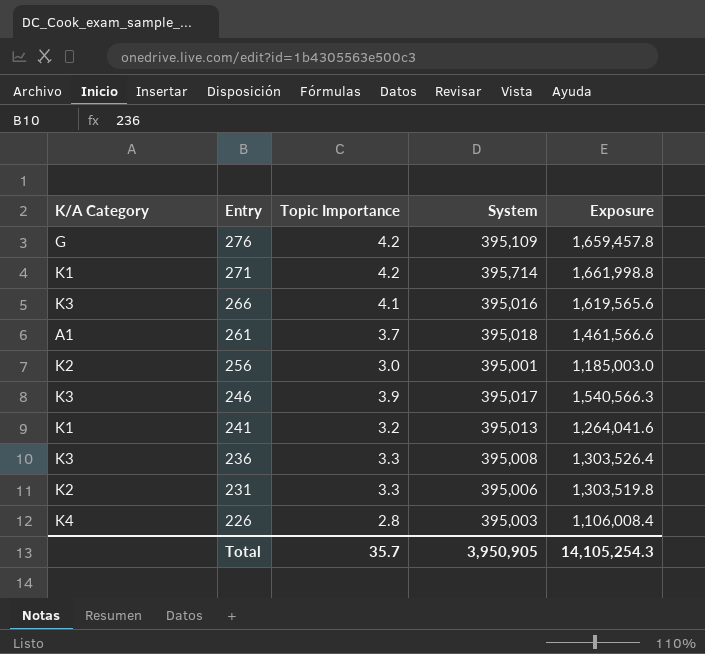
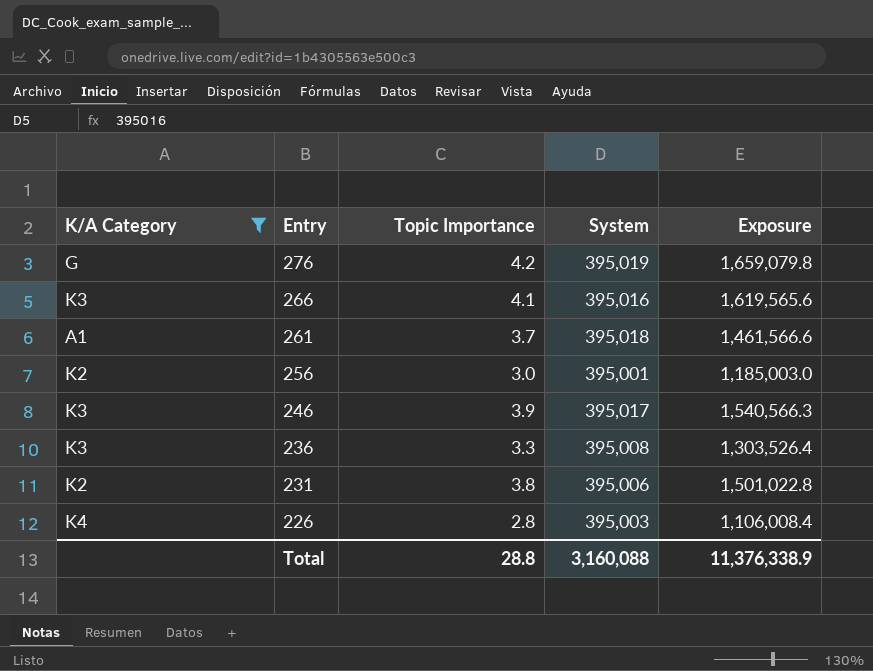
filter: none -> K/A Category != K1
276 | System: 395,109 -> 395,019
276 | Exposure: 1,659,457.8 -> 1,659,079.8
231 | Topic Importance: 3.3 -> 3.8
231 | Exposure: 1,303,519.8 -> 1,501,022.8
Total | Topic Importance: 35.7 -> 28.8
Total | System: 3,950,905 -> 3,160,088
Total | Exposure: 14,105,254.3 -> 11,376,338.9

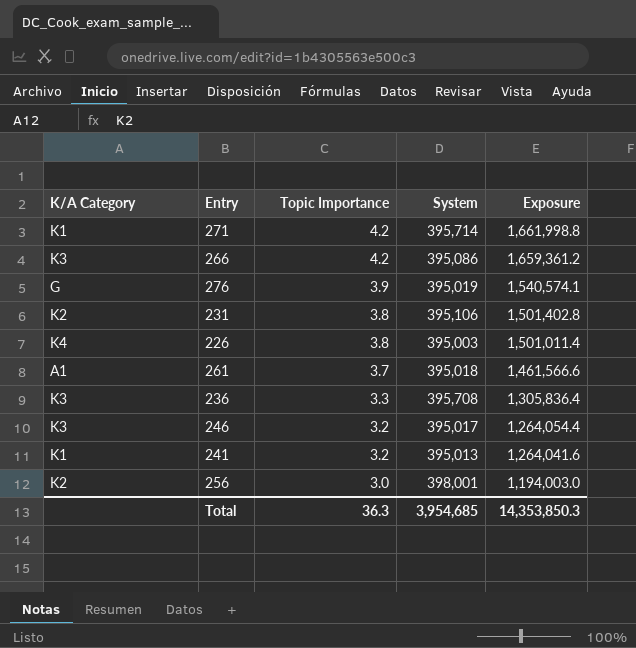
filter: K/A Category != K1 -> none
row order: Entry descending -> Topic Importance descending
266 | Topic Importance: 4.1 -> 4.2
266 | System: 395,016 -> 395,086
266 | Exposure: 1,619,565.6 -> 1,659,361.2
276 | Topic Importance: 4.2 -> 3.9
276 | Exposure: 1,659,079.8 -> 1,540,574.1
231 | System: 395,006 -> 395,106
231 | Exposure: 1,501,022.8 -> 1,501,402.8
226 | Topic Importance: 2.8 -> 3.8
226 | Exposure: 1,106,008.4 -> 1,501,011.4
236 | System: 395,008 -> 395,708
236 | Exposure: 1,303,526.4 -> 1,305,836.4
246 | Topic Importance: 3.9 -> 3.2
246 | Exposure: 1,540,566.3 -> 1,264,054.4
256 | System: 395,001 -> 398,001
256 | Exposure: 1,185,003.0 -> 1,194,003.0
Total | Topic Importance: 28.8 -> 36.3
Total | System: 3,160,088 -> 3,954,685
Total | Exposure: 11,376,338.9 -> 14,353,850.3

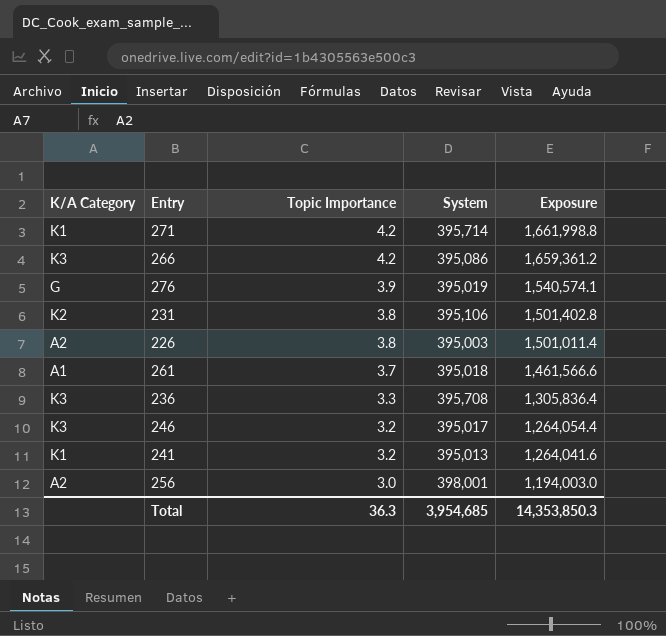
226 | K/A Category: K4 -> A2
256 | K/A Category: K2 -> A2

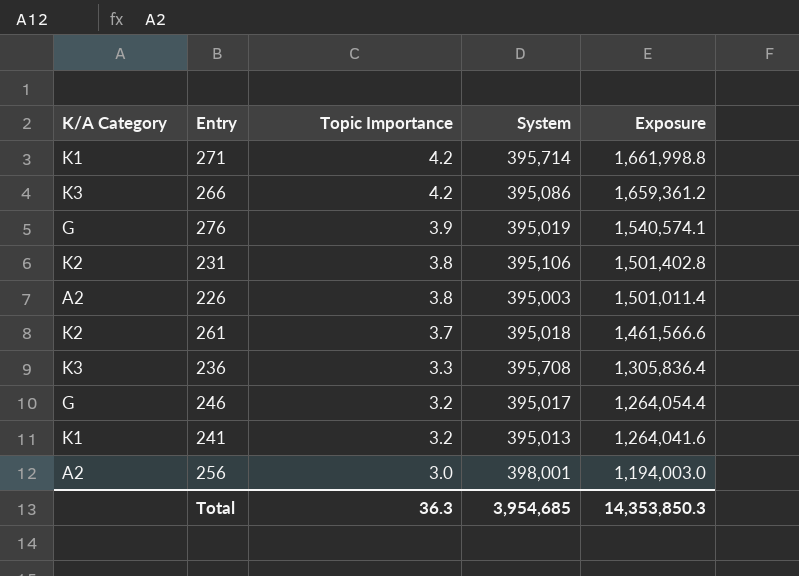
261 | K/A Category: A1 -> K2
246 | K/A Category: K3 -> G

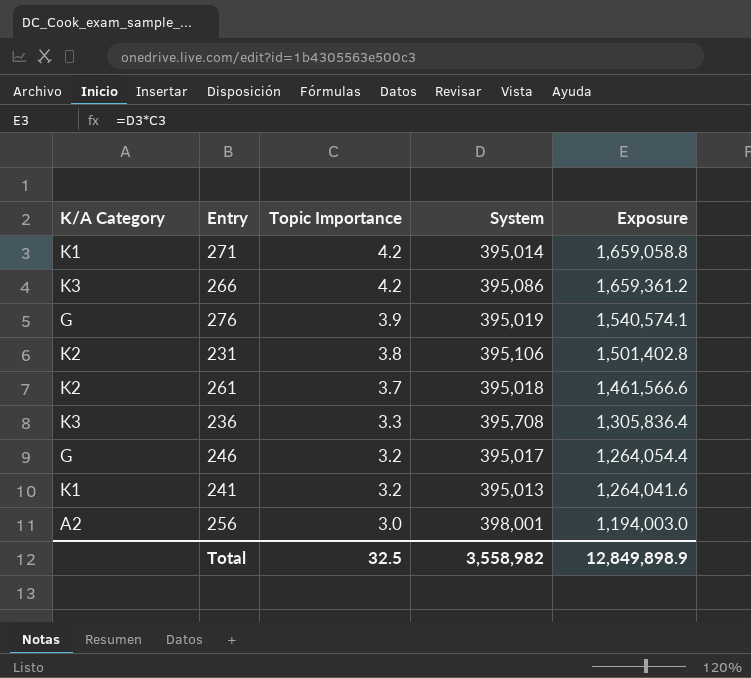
row 226: A2 | 3.8 | 395,003 | 1,501,011.4 -> none
271 | System: 395,714 -> 395,014
271 | Exposure: 1,661,998.8 -> 1,659,058.8
Total | Topic Importance: 36.3 -> 32.5
Total | System: 3,954,685 -> 3,558,982
Total | Exposure: 14,353,850.3 -> 12,849,898.9

